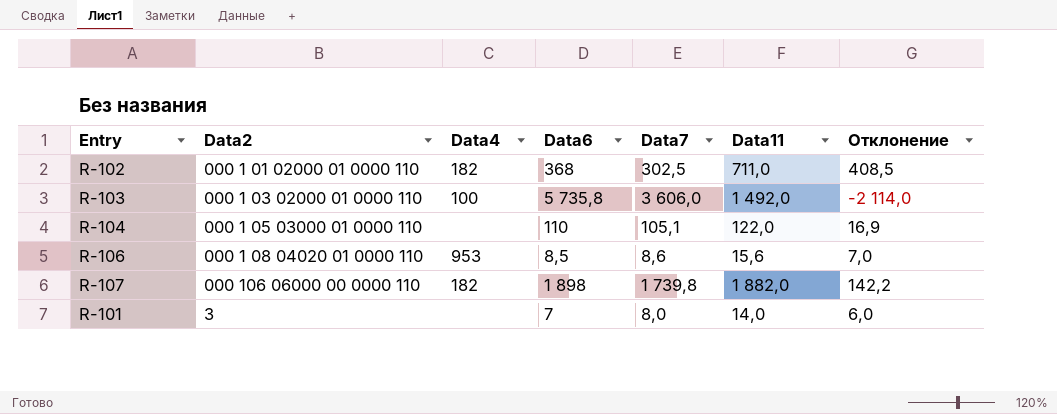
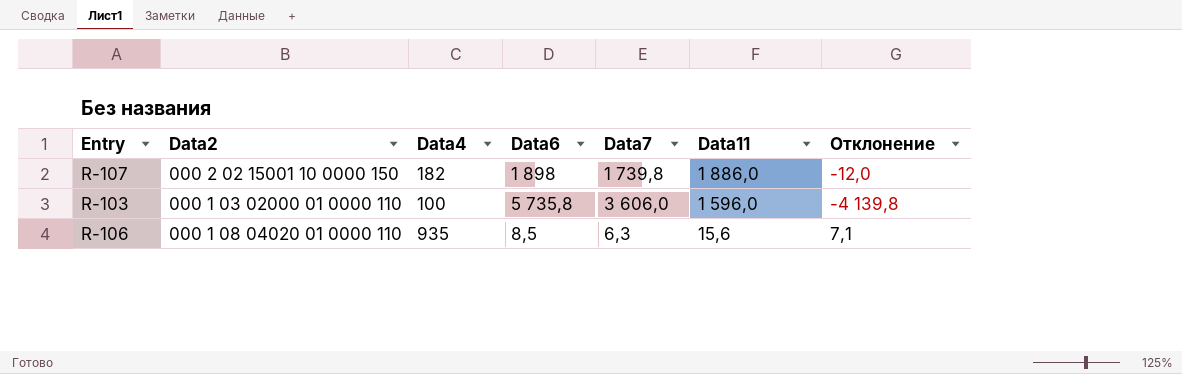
row order: Data2 ascending -> Data11 descending
column Отклонение | formula: [Data11] - [Data7] -> [Data11] - [Data6]
row R-102: 000 1 01 02000 01 0000 110 | 182 | 368 | 302,5 | 711,0 | 408,5 -> none
row R-104: 000 1 05 03000 01 0000 110 | none | 110 | 105,1 | 122,0 | 16,9 -> none
row R-101: 3 | none | 7 | 8,0 | 14,0 | 6,0 -> none
R-107 | Data2: 000 106 06000 00 0000 110 -> 000 2 02 15001 10 0000 150
R-107 | Data11: 1 882,0 -> 1 886,0
R-103 | Data11: 1 492,0 -> 1 596,0
R-106 | Data4: 953 -> 935
R-106 | Data7: 8,6 -> 6,3

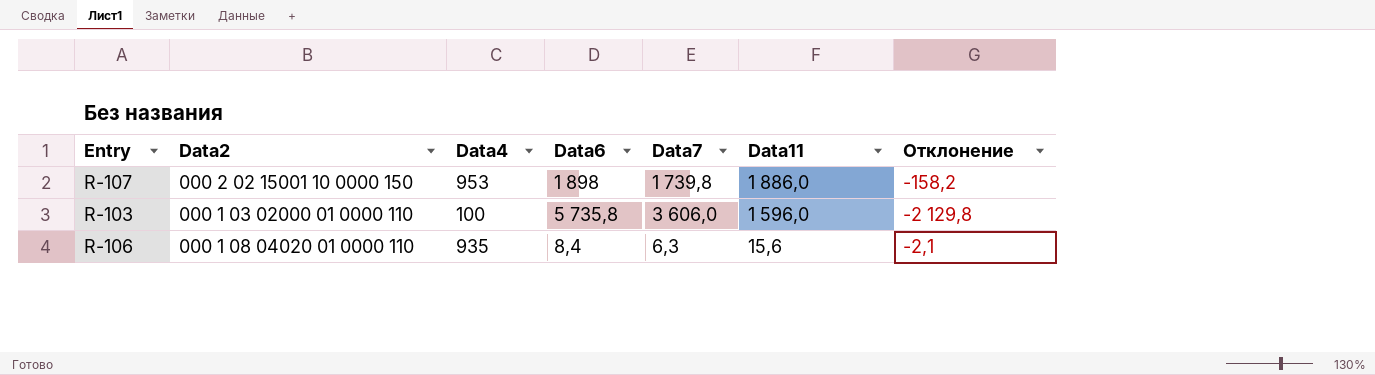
column Отклонение | formula: [Data11] - [Data6] -> [Data7] - [Data6]
R-107 | Data4: 182 -> 953
R-106 | Data6: 8,5 -> 8,4

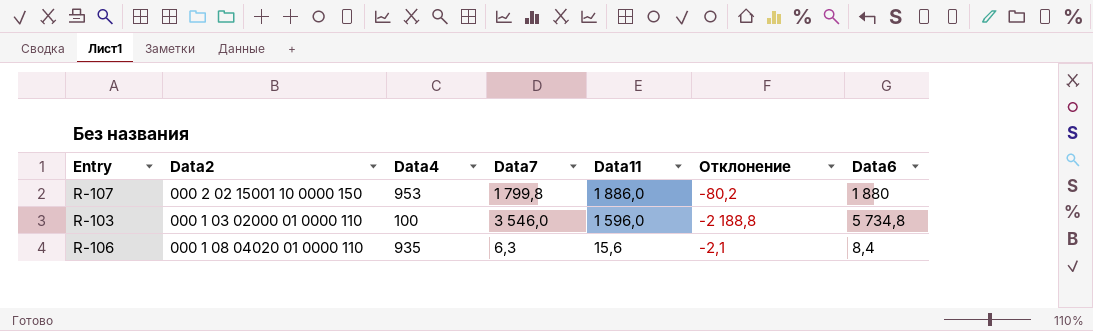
column Data6 | position: 4 -> 7
R-107 | Data7: 1 739,8 -> 1 799,8
R-107 | Отклонение: -158,2 -> -80,2
R-107 | Data6: 1 898 -> 1 880
R-103 | Data7: 3 606,0 -> 3 546,0
R-103 | Отклонение: -2 129,8 -> -2 188,8
R-103 | Data6: 5 735,8 -> 5 734,8

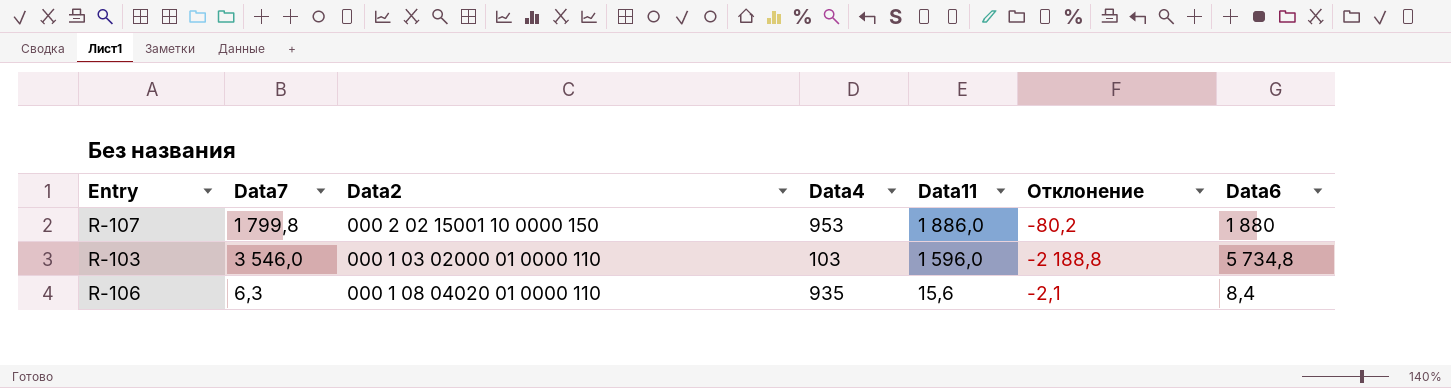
column Data7 | position: 4 -> 2
R-103 | Data4: 100 -> 103

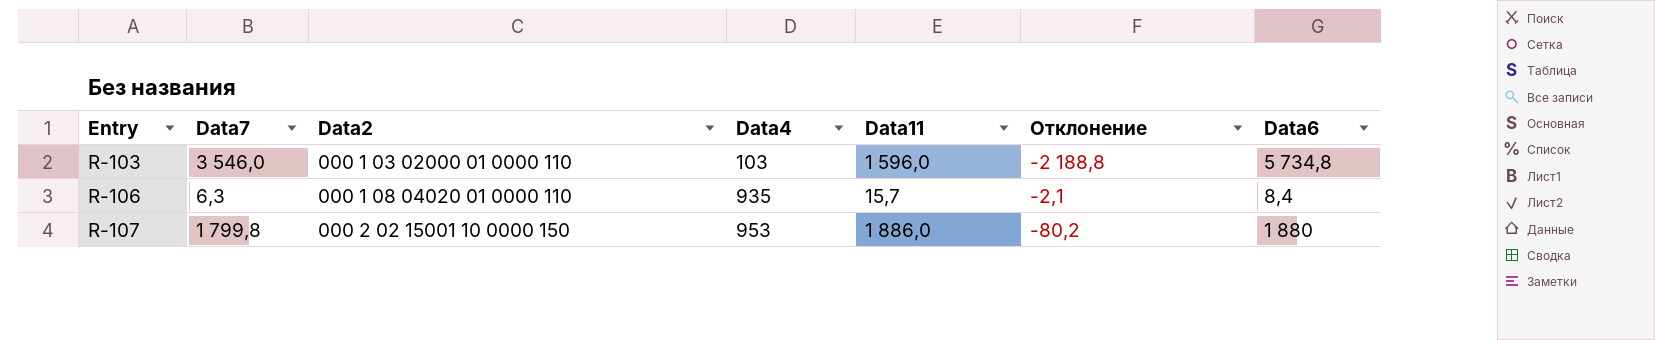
row order: Data11 descending -> Entry ascending
R-106 | Data11: 15,6 -> 15,7

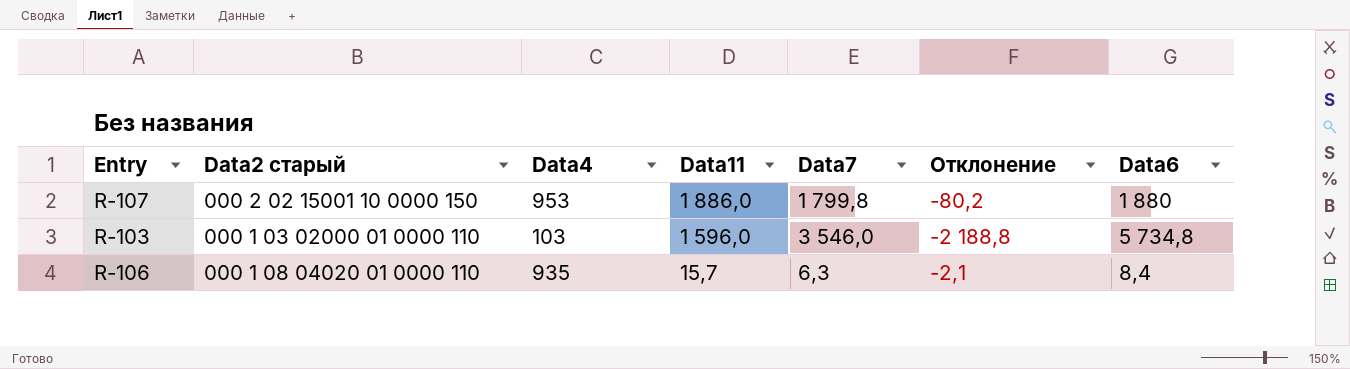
row order: Entry ascending -> Data11 descending
column name: Data2 -> Data2 старый
column Data7 | position: 2 -> 5

